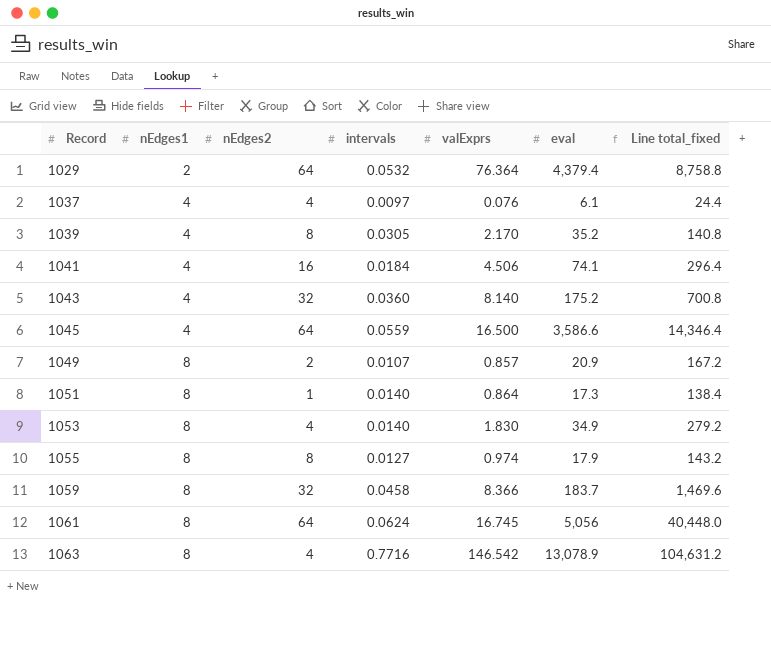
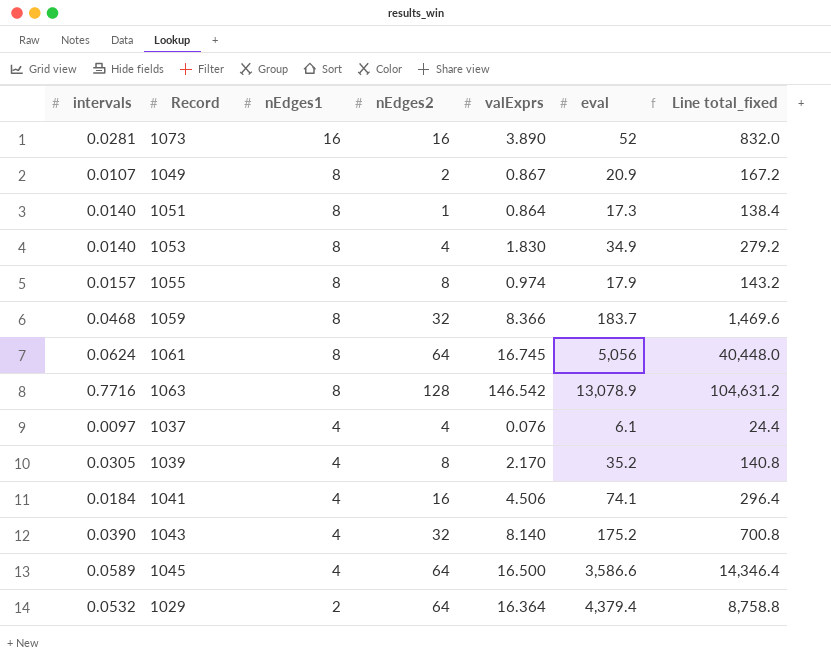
row order: Record ascending -> nEdges1 descending
column intervals | position: 4 -> 1
row 1073: none -> 0.0281 | 16 | 16 | 3.890 | 52 | 832.0
1049 | valExprs: 0.857 -> 0.867
1055 | intervals: 0.0127 -> 0.0157
1059 | intervals: 0.0458 -> 0.0468
1063 | nEdges2: 4 -> 128
1043 | intervals: 0.0360 -> 0.0390
1045 | intervals: 0.0559 -> 0.0589
1029 | valExprs: 76.364 -> 16.364

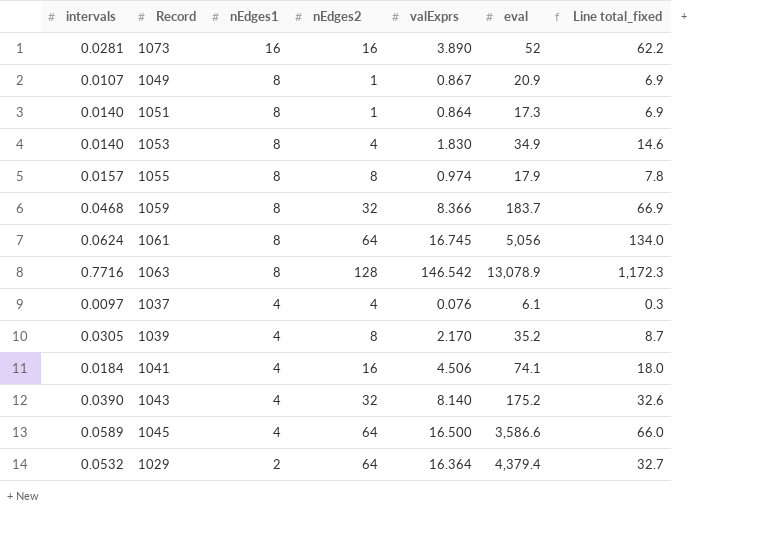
column Line total_fixed | formula: [nEdges1] * [eval] -> [nEdges1] * [valExprs]
1049 | nEdges2: 2 -> 1

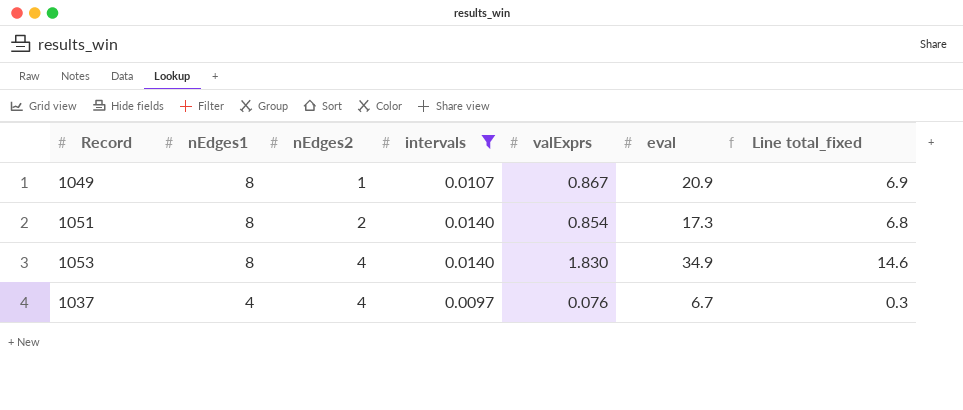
filter: none -> intervals <= 0.0140
column intervals | position: 1 -> 4
1051 | nEdges2: 1 -> 2
1051 | valExprs: 0.864 -> 0.854
1051 | Line total_fixed: 6.9 -> 6.8
1037 | eval: 6.1 -> 6.7

